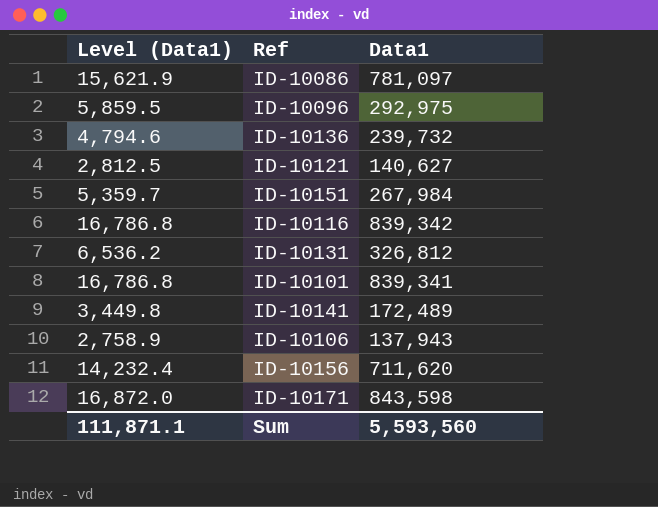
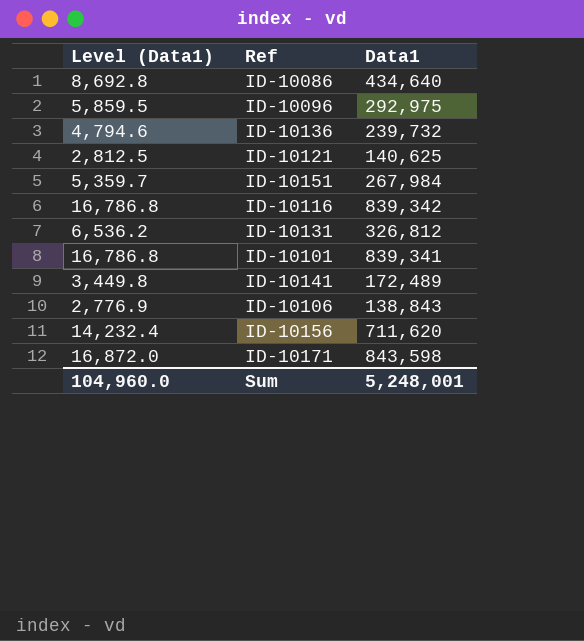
ID-10086 | Level (Data1): 15,621.9 -> 8,692.8
ID-10086 | Data1: 781,097 -> 434,640
ID-10121 | Data1: 140,627 -> 140,625
ID-10106 | Level (Data1): 2,758.9 -> 2,776.9
ID-10106 | Data1: 137,943 -> 138,843
Sum | Level (Data1): 111,871.1 -> 104,960.0
Sum | Data1: 5,593,560 -> 5,248,001

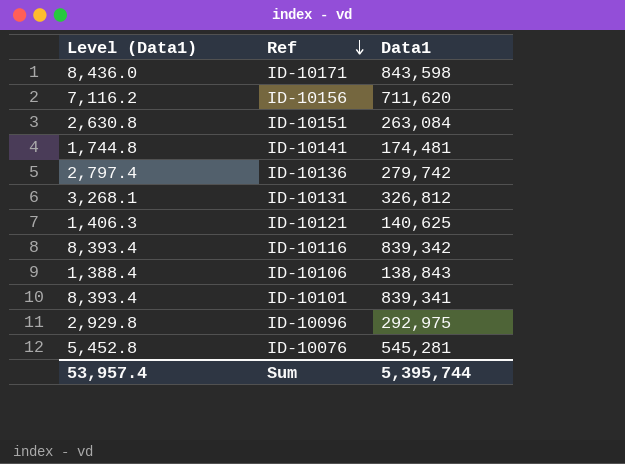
row order: none -> Ref descending
column Level (Data1) | formula: [Data1] * 0.02 -> [Data1] * 0.01
row ID-10086: 8,692.8 | 434,640 -> none
ID-10151 | Data1: 267,984 -> 263,084
ID-10141 | Data1: 172,489 -> 174,481
ID-10136 | Data1: 239,732 -> 279,742
row ID-10076: none -> 5,452.8 | 545,281
Sum | Level (Data1): 104,960.0 -> 53,957.4
Sum | Data1: 5,248,001 -> 5,395,744

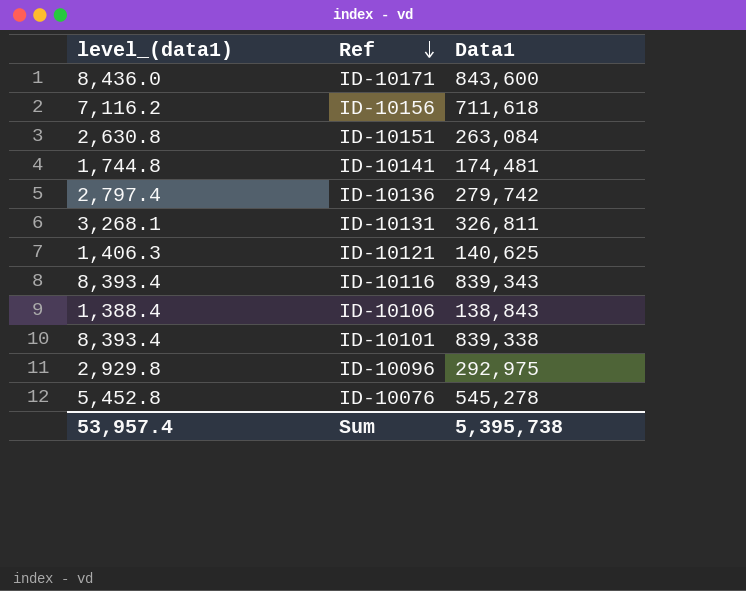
column name: Level (Data1) -> level_(data1)
ID-10171 | Data1: 843,598 -> 843,600
ID-10156 | Data1: 711,620 -> 711,618
ID-10131 | Data1: 326,812 -> 326,811
ID-10116 | Data1: 839,342 -> 839,343
ID-10101 | Data1: 839,341 -> 839,338
ID-10076 | Data1: 545,281 -> 545,278
Sum | Data1: 5,395,744 -> 5,395,738

